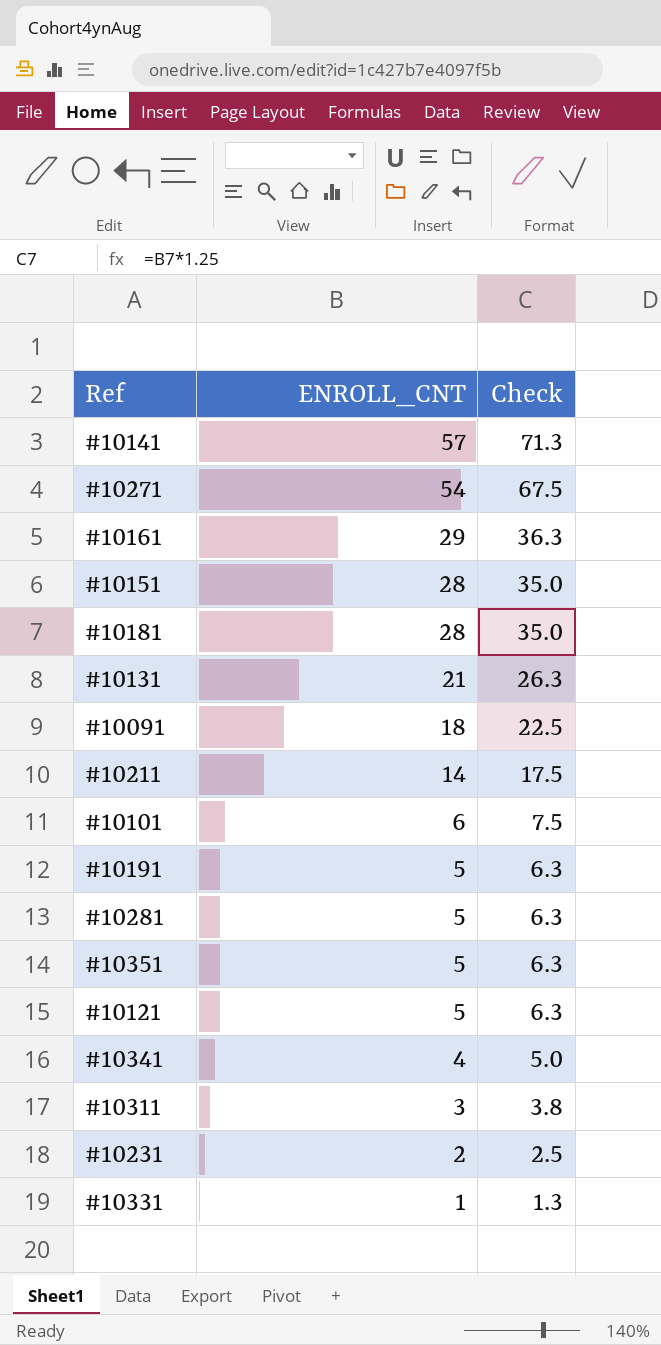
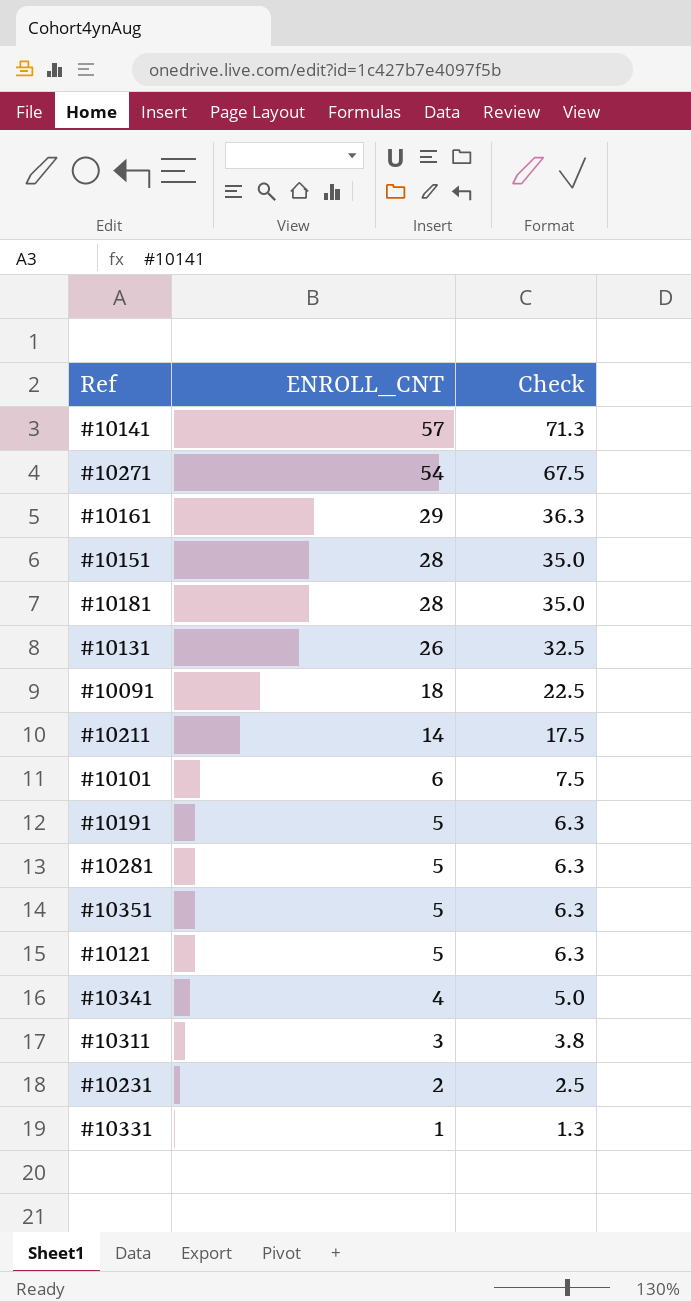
#10131 | ENROLL_CNT: 21 -> 26
#10131 | Check: 26.3 -> 32.5

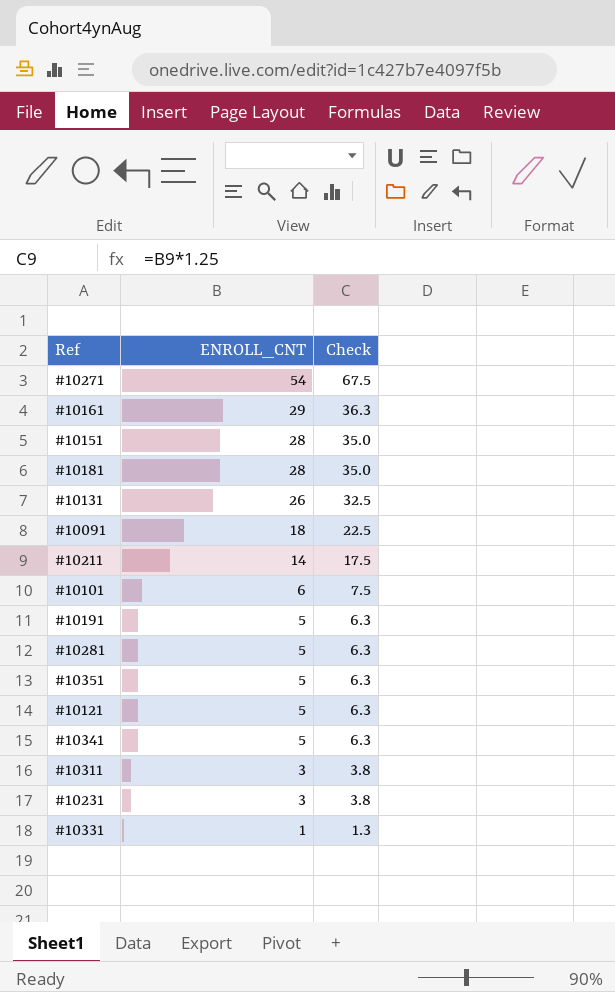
row #10141: 57 | 71.3 -> none
#10341 | ENROLL_CNT: 4 -> 5
#10341 | Check: 5.0 -> 6.3
#10231 | ENROLL_CNT: 2 -> 3
#10231 | Check: 2.5 -> 3.8

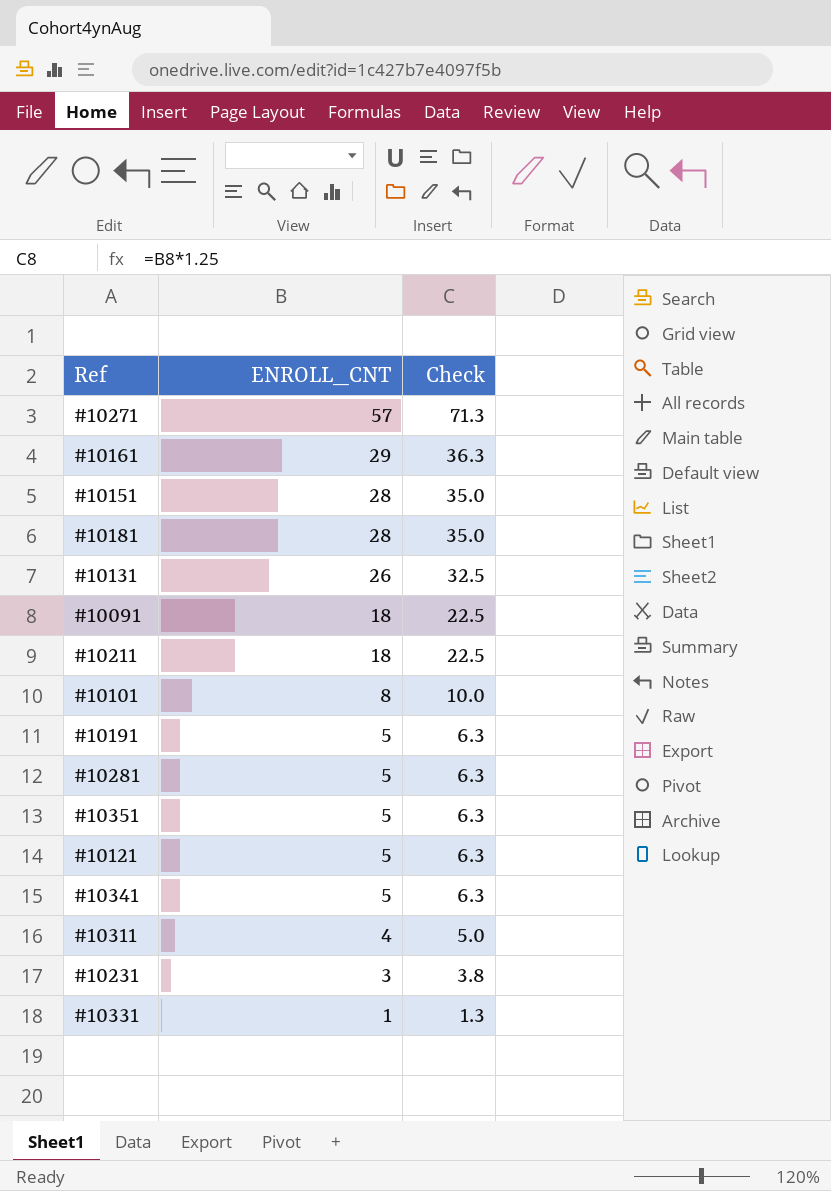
#10271 | ENROLL_CNT: 54 -> 57
#10271 | Check: 67.5 -> 71.3
#10211 | ENROLL_CNT: 14 -> 18
#10211 | Check: 17.5 -> 22.5
#10101 | ENROLL_CNT: 6 -> 8
#10101 | Check: 7.5 -> 10.0
#10311 | ENROLL_CNT: 3 -> 4
#10311 | Check: 3.8 -> 5.0

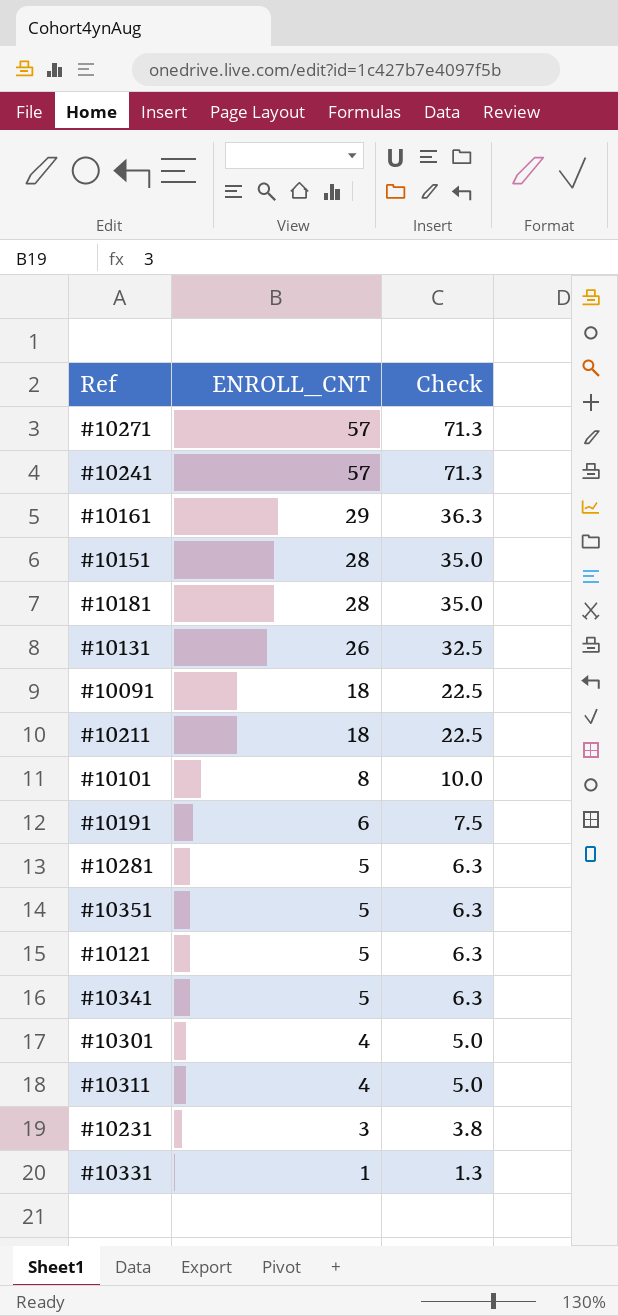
row #10241: none -> 57 | 71.3
#10191 | ENROLL_CNT: 5 -> 6
#10191 | Check: 6.3 -> 7.5
row #10301: none -> 4 | 5.0

